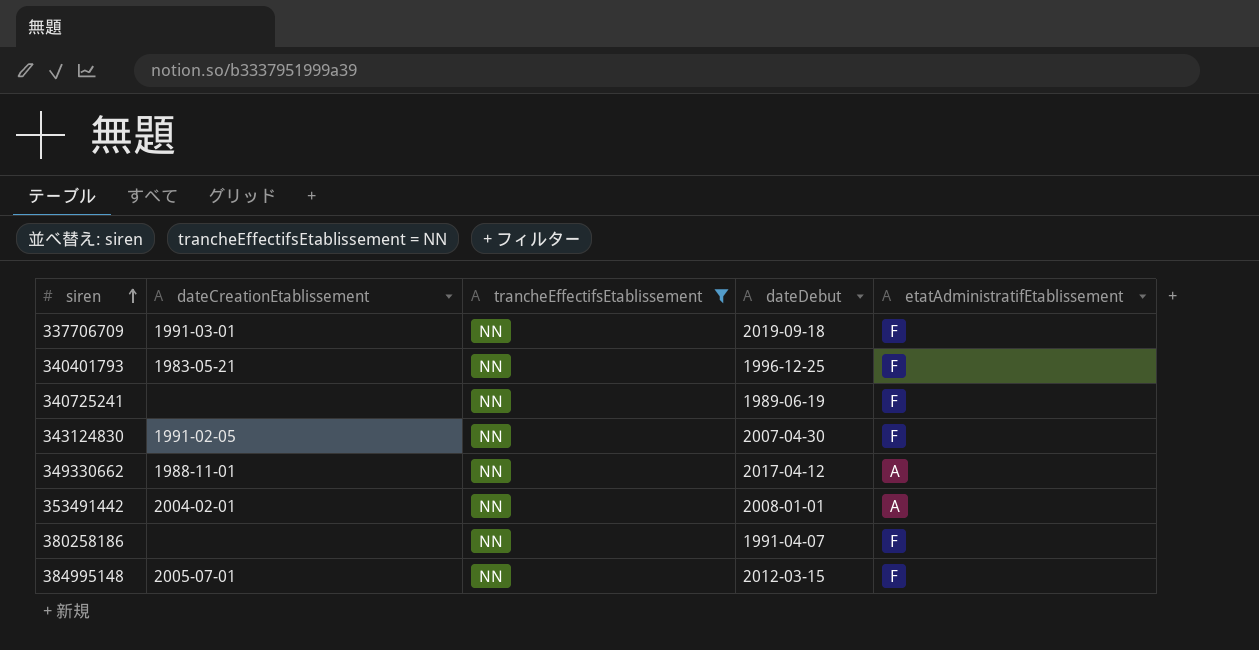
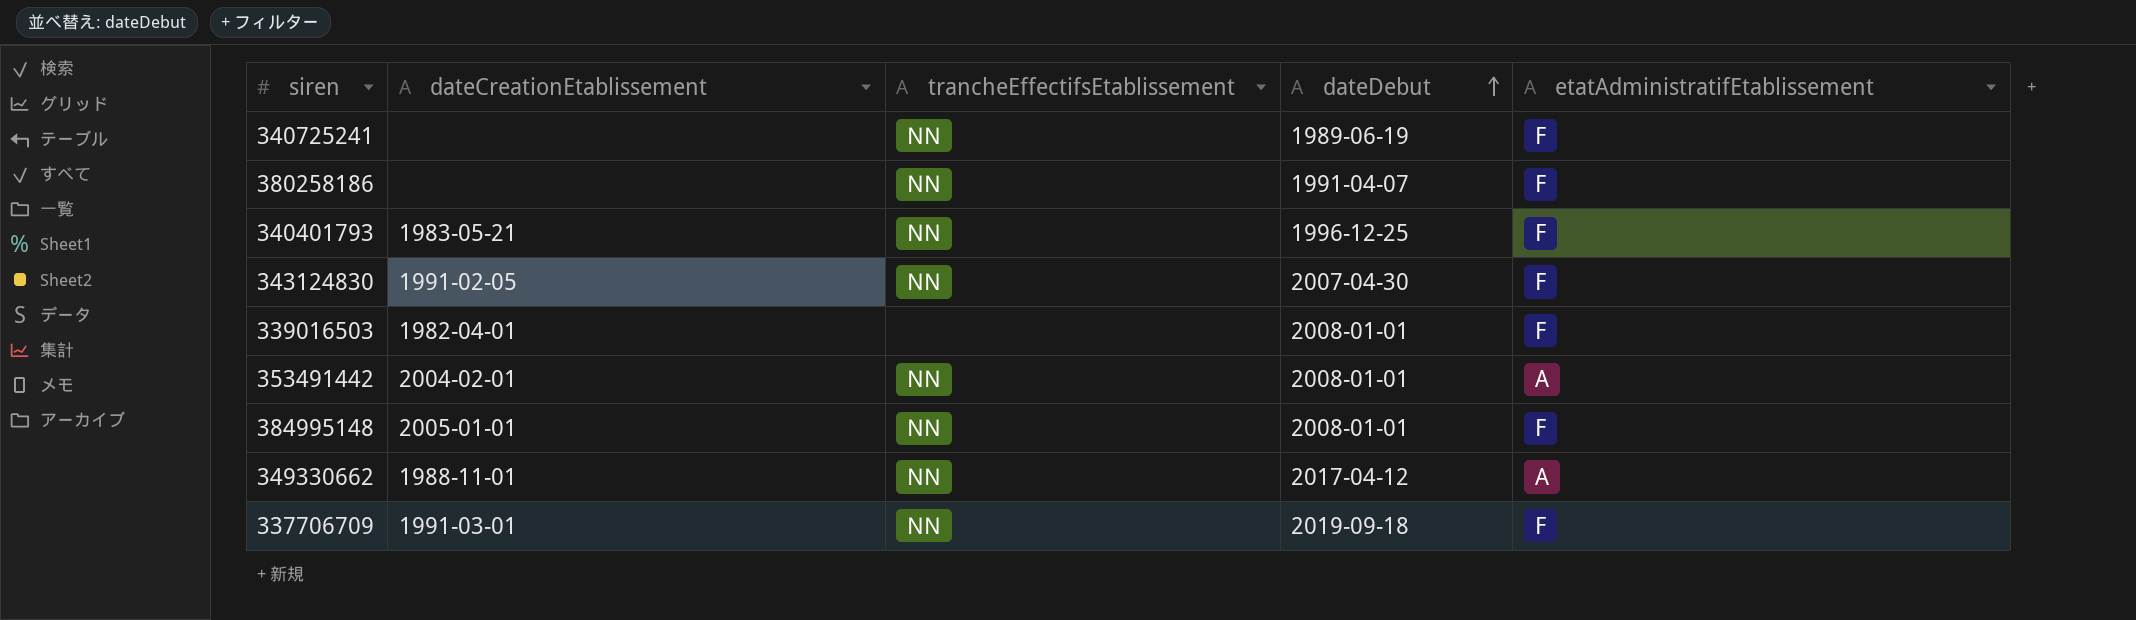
filter: trancheEffectifsEtablissement = NN -> none
row order: siren ascending -> dateDebut ascending
384995148 | dateCreationEtablissement: 2005-07-01 -> 2005-01-01
384995148 | dateDebut: 2012-03-15 -> 2008-01-01

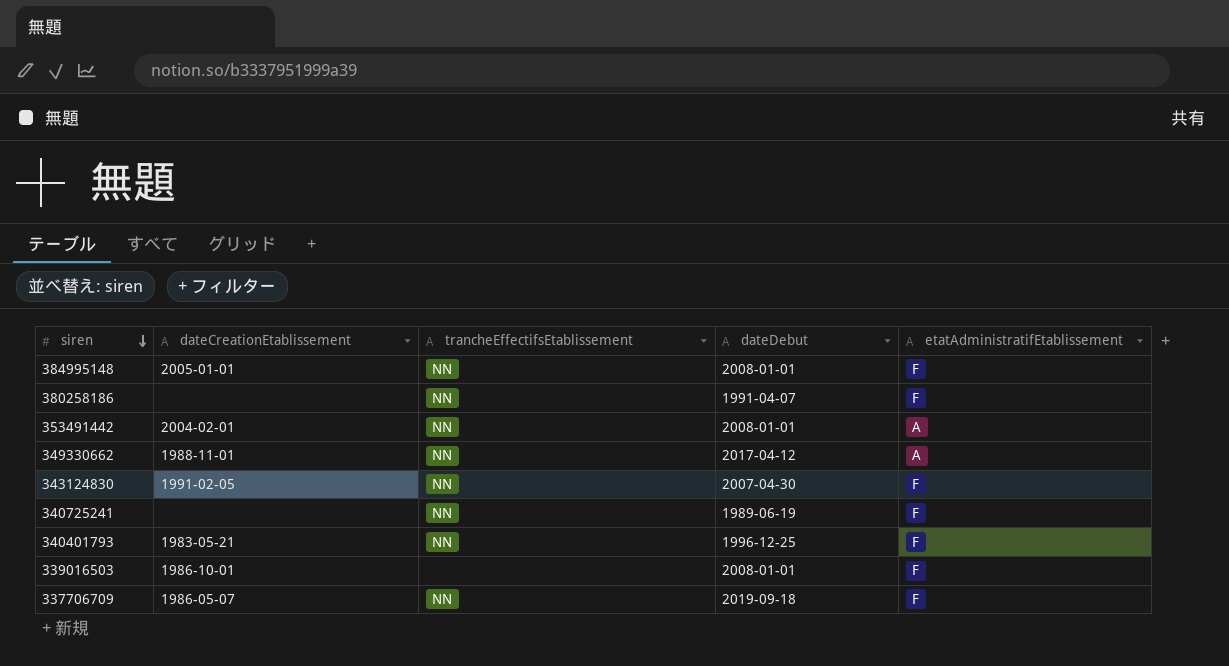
row order: dateDebut ascending -> siren descending
339016503 | dateCreationEtablissement: 1982-04-01 -> 1986-10-01
337706709 | dateCreationEtablissement: 1991-03-01 -> 1986-05-07

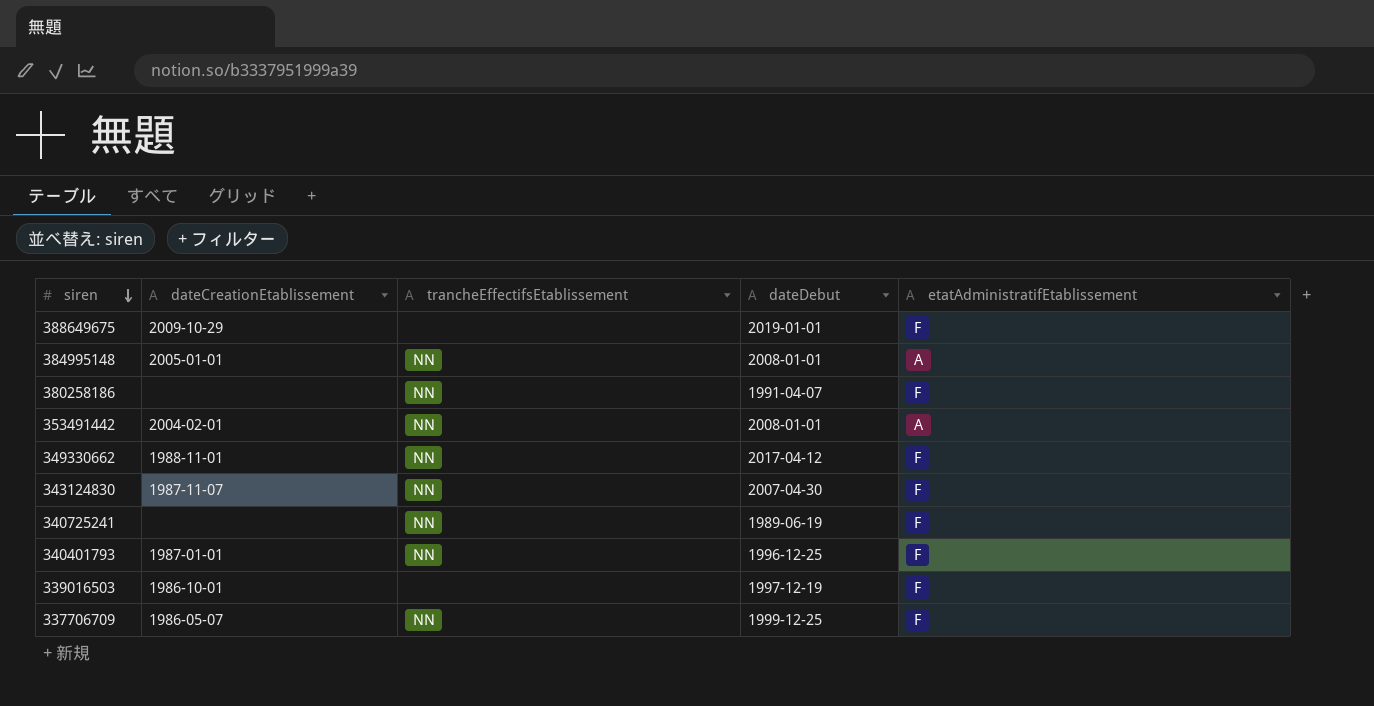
row 388649675: none -> 2009-10-29 | none | 2019-01-01 | F
384995148 | etatAdministratifEtablissement: F -> A
349330662 | etatAdministratifEtablissement: A -> F
343124830 | dateCreationEtablissement: 1991-02-05 -> 1987-11-07
340401793 | dateCreationEtablissement: 1983-05-21 -> 1987-01-01
339016503 | dateDebut: 2008-01-01 -> 1997-12-19
337706709 | dateDebut: 2019-09-18 -> 1999-12-25

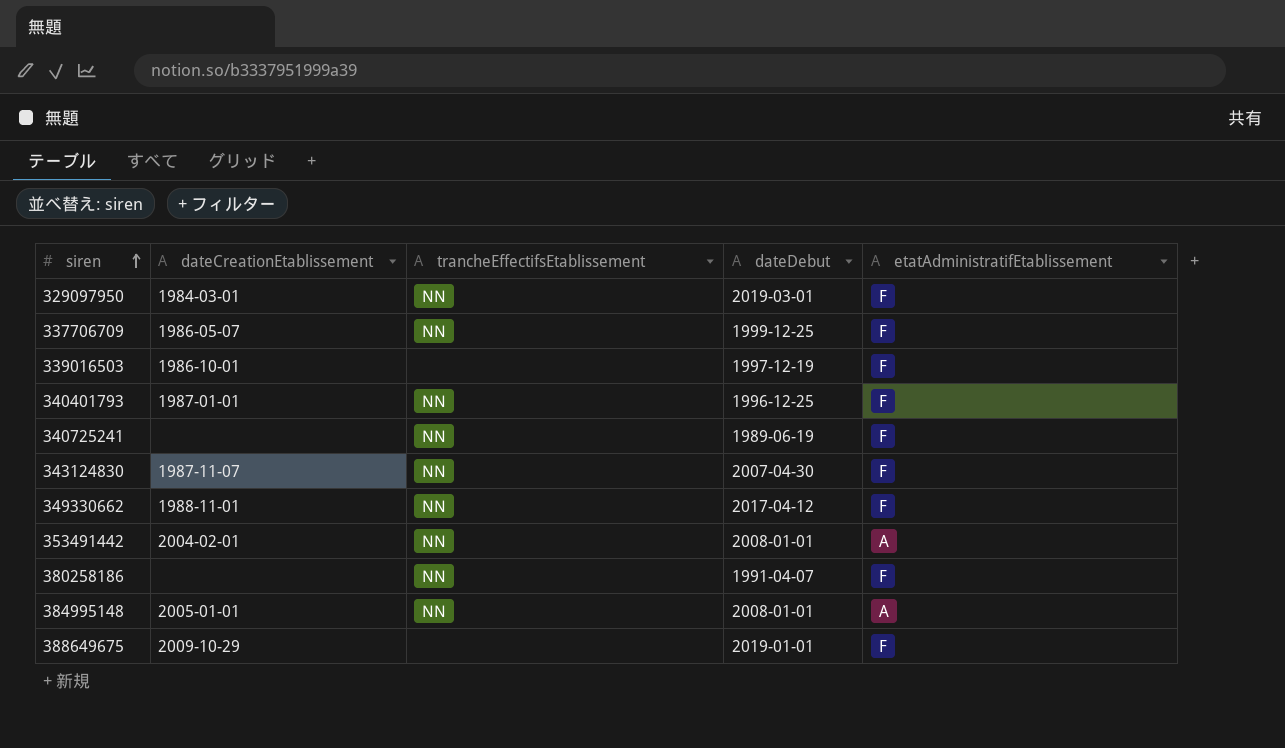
row order: siren descending -> siren ascending
row 329097950: none -> 1984-03-01 | NN | 2019-03-01 | F

